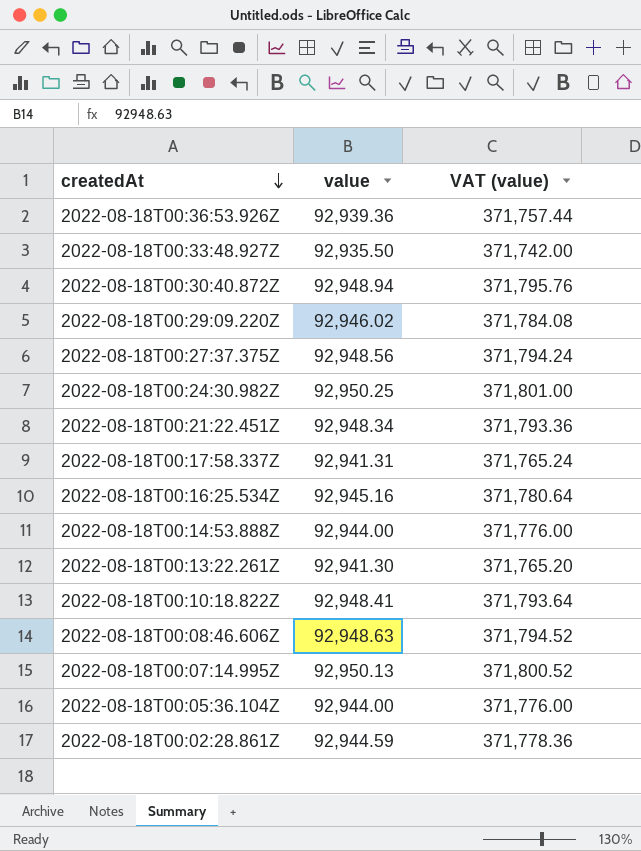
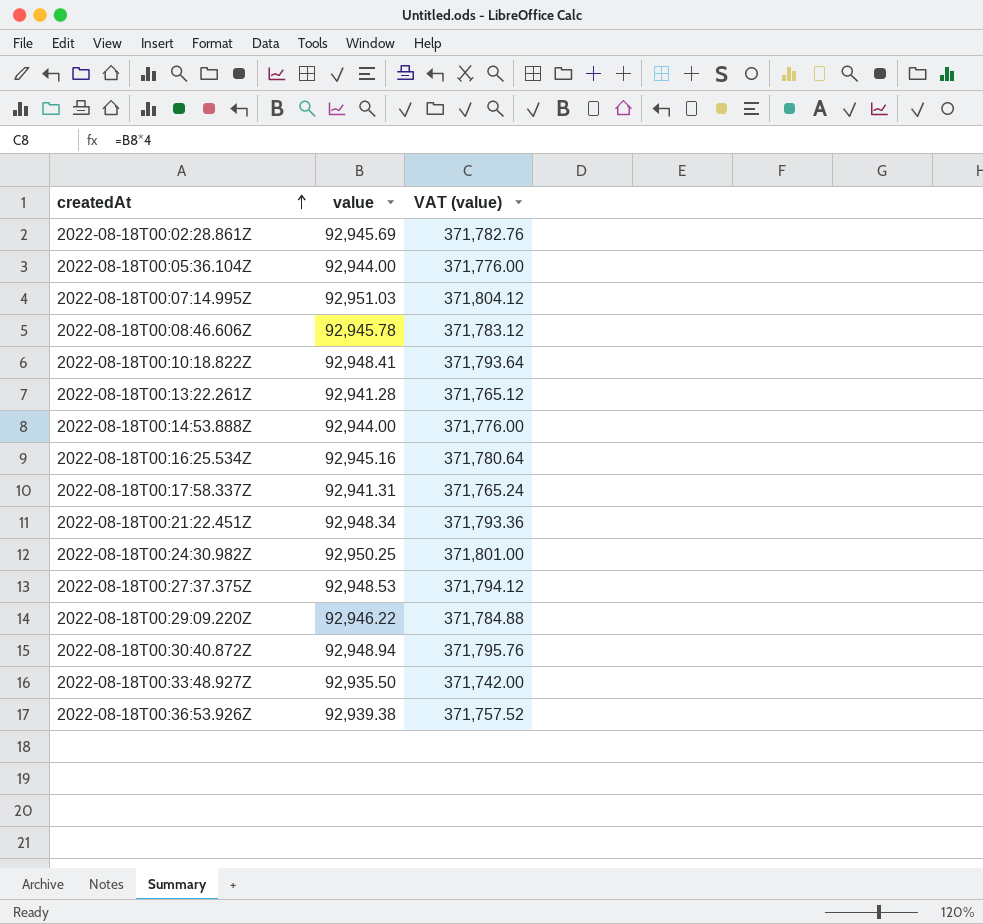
row order: createdAt descending -> createdAt ascending
2022-08-18T00:02:28.861Z | value: 92,944.59 -> 92,945.69
2022-08-18T00:02:28.861Z | VAT (value): 371,778.36 -> 371,782.76
2022-08-18T00:07:14.995Z | value: 92,950.13 -> 92,951.03
2022-08-18T00:07:14.995Z | VAT (value): 371,800.52 -> 371,804.12
2022-08-18T00:08:46.606Z | value: 92,948.63 -> 92,945.78
2022-08-18T00:08:46.606Z | VAT (value): 371,794.52 -> 371,783.12
2022-08-18T00:13:22.261Z | value: 92,941.30 -> 92,941.28
2022-08-18T00:13:22.261Z | VAT (value): 371,765.20 -> 371,765.12
2022-08-18T00:27:37.375Z | value: 92,948.56 -> 92,948.53
2022-08-18T00:27:37.375Z | VAT (value): 371,794.24 -> 371,794.12
2022-08-18T00:29:09.220Z | value: 92,946.02 -> 92,946.22
2022-08-18T00:29:09.220Z | VAT (value): 371,784.08 -> 371,784.88
2022-08-18T00:36:53.926Z | value: 92,939.36 -> 92,939.38
2022-08-18T00:36:53.926Z | VAT (value): 371,757.44 -> 371,757.52

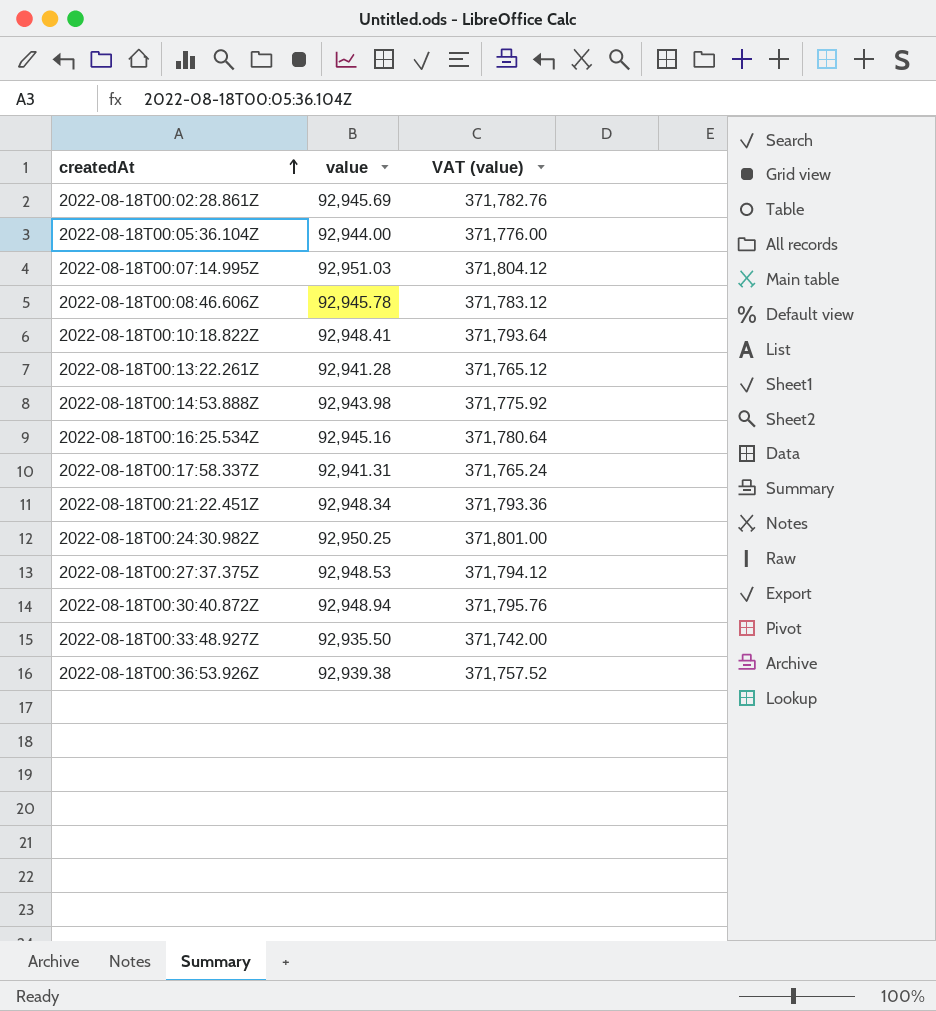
row 2022-08-18T00:29:09.220Z: 92,946.22 | 371,784.88 -> none
2022-08-18T00:14:53.888Z | value: 92,944.00 -> 92,943.98
2022-08-18T00:14:53.888Z | VAT (value): 371,776.00 -> 371,775.92

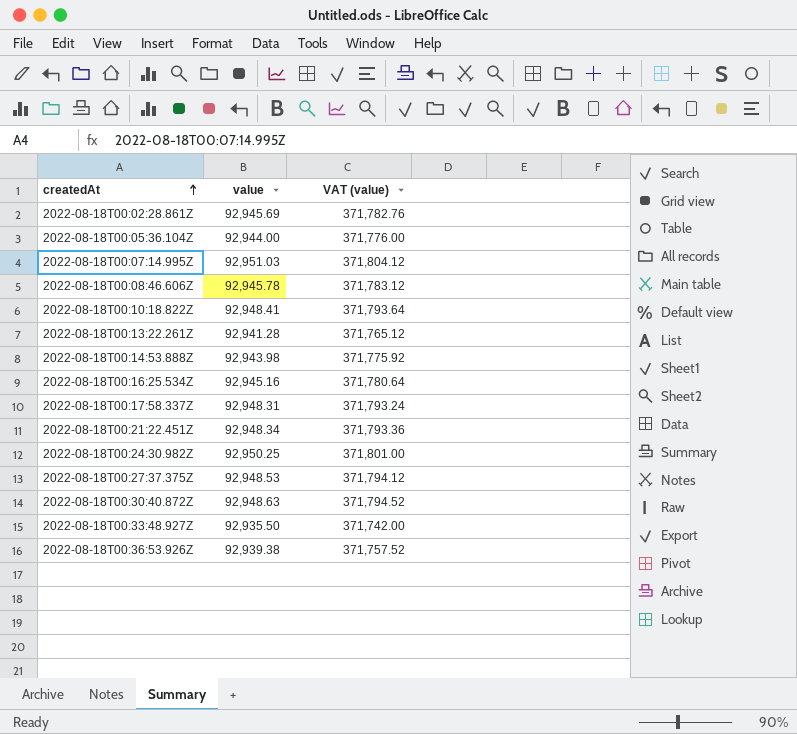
2022-08-18T00:17:58.337Z | value: 92,941.31 -> 92,948.31
2022-08-18T00:17:58.337Z | VAT (value): 371,765.24 -> 371,793.24
2022-08-18T00:30:40.872Z | value: 92,948.94 -> 92,948.63
2022-08-18T00:30:40.872Z | VAT (value): 371,795.76 -> 371,794.52

